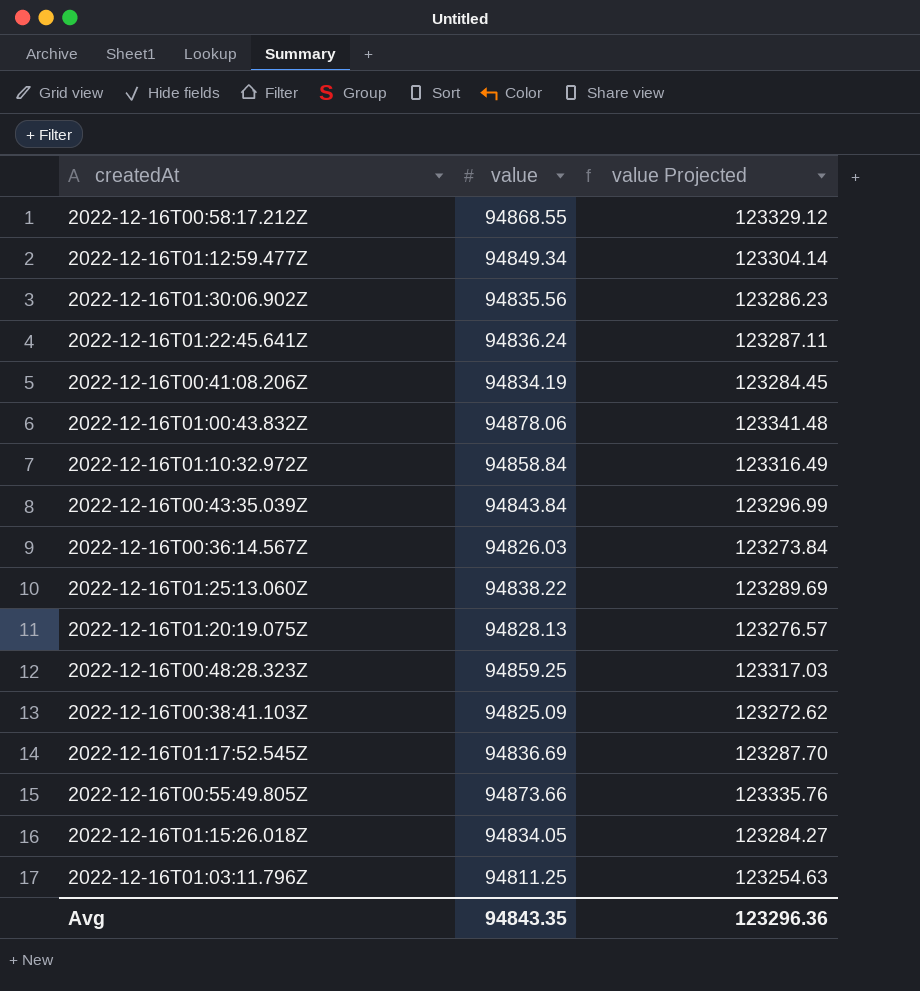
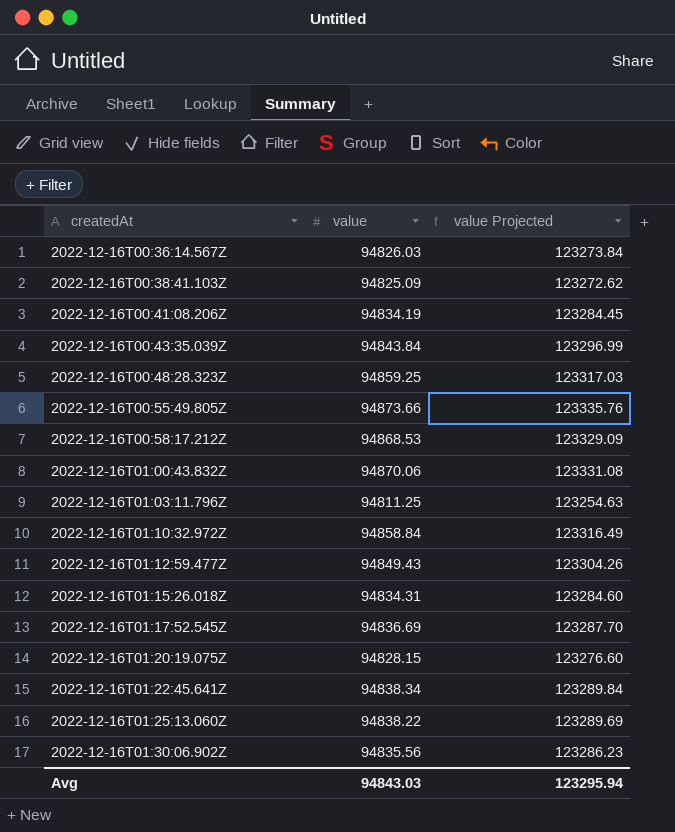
row order: none -> createdAt ascending
2022-12-16T00:58:17.212Z | value: 94868.55 -> 94868.53
2022-12-16T00:58:17.212Z | value Projected: 123329.12 -> 123329.09
2022-12-16T01:00:43.832Z | value: 94878.06 -> 94870.06
2022-12-16T01:00:43.832Z | value Projected: 123341.48 -> 123331.08
2022-12-16T01:12:59.477Z | value: 94849.34 -> 94849.43
2022-12-16T01:12:59.477Z | value Projected: 123304.14 -> 123304.26
2022-12-16T01:15:26.018Z | value: 94834.05 -> 94834.31
2022-12-16T01:15:26.018Z | value Projected: 123284.27 -> 123284.60
2022-12-16T01:20:19.075Z | value: 94828.13 -> 94828.15
2022-12-16T01:20:19.075Z | value Projected: 123276.57 -> 123276.60
2022-12-16T01:22:45.641Z | value: 94836.24 -> 94838.34
2022-12-16T01:22:45.641Z | value Projected: 123287.11 -> 123289.84
Avg | value: 94843.35 -> 94843.03
Avg | value Projected: 123296.36 -> 123295.94

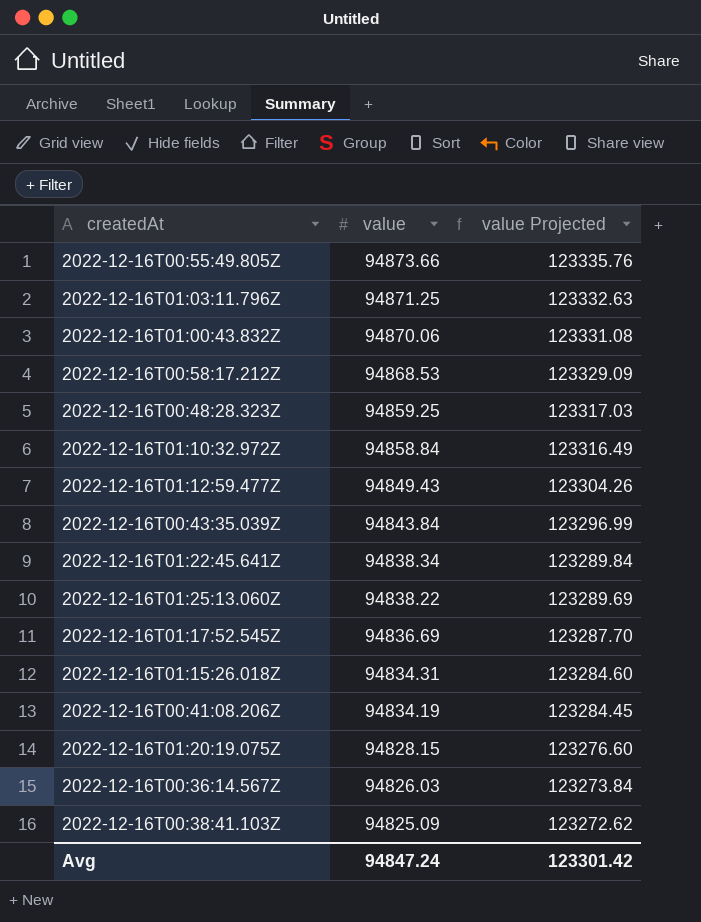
row order: createdAt ascending -> value descending
row 2022-12-16T01:30:06.902Z: 94835.56 | 123286.23 -> none
2022-12-16T01:03:11.796Z | value: 94811.25 -> 94871.25
2022-12-16T01:03:11.796Z | value Projected: 123254.63 -> 123332.63
Avg | value: 94843.03 -> 94847.24
Avg | value Projected: 123295.94 -> 123301.42

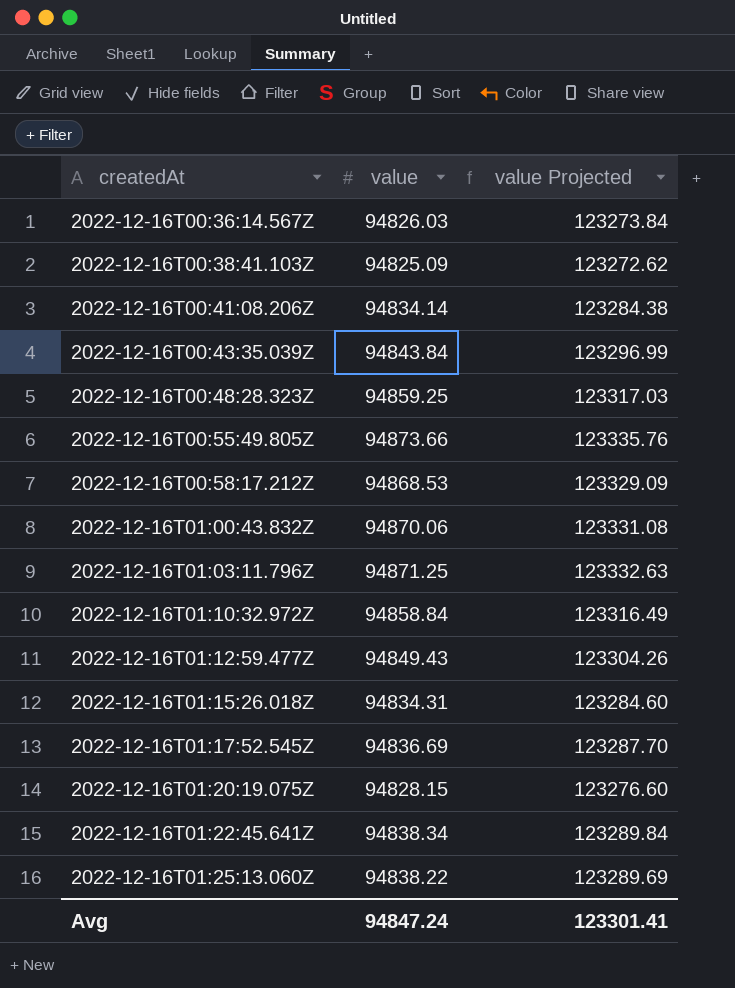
row order: value descending -> createdAt ascending
2022-12-16T00:41:08.206Z | value: 94834.19 -> 94834.14
2022-12-16T00:41:08.206Z | value Projected: 123284.45 -> 123284.38
Avg | value Projected: 123301.42 -> 123301.41

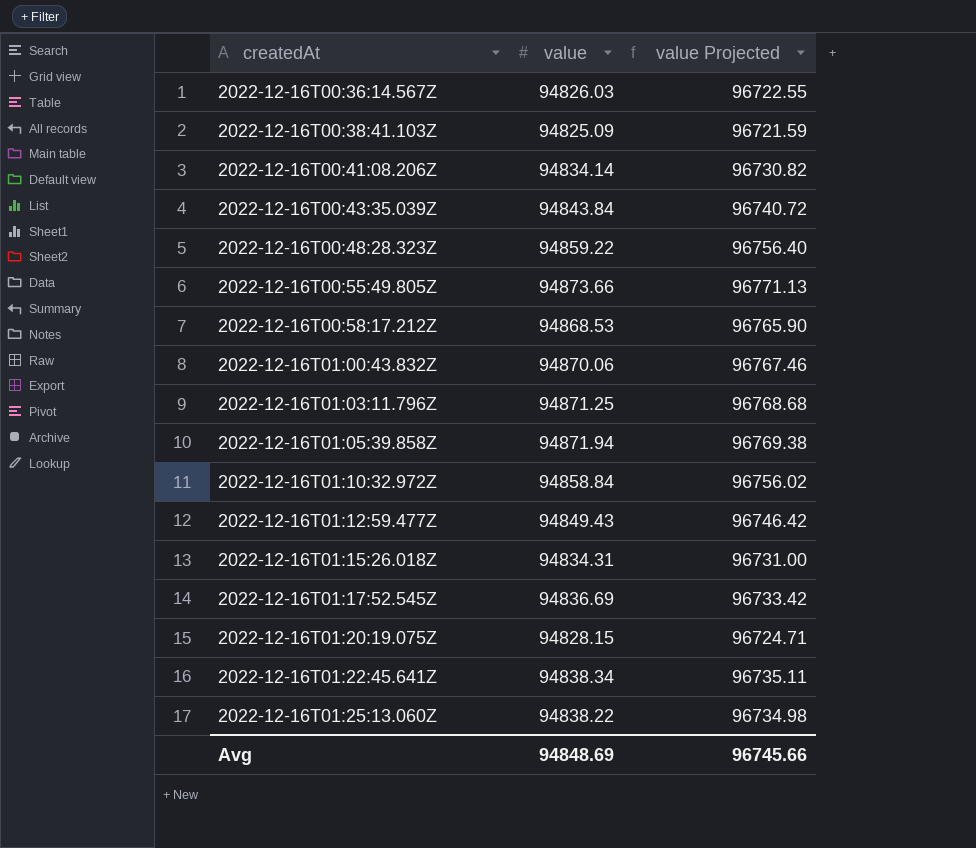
column value Projected | formula: [value] * 1.3 -> [value] * 1.02
2022-12-16T00:48:28.323Z | value: 94859.25 -> 94859.22
row 2022-12-16T01:05:39.858Z: none -> 94871.94 | 96769.38
Avg | value: 94847.24 -> 94848.69
Avg | value Projected: 123301.41 -> 96745.66

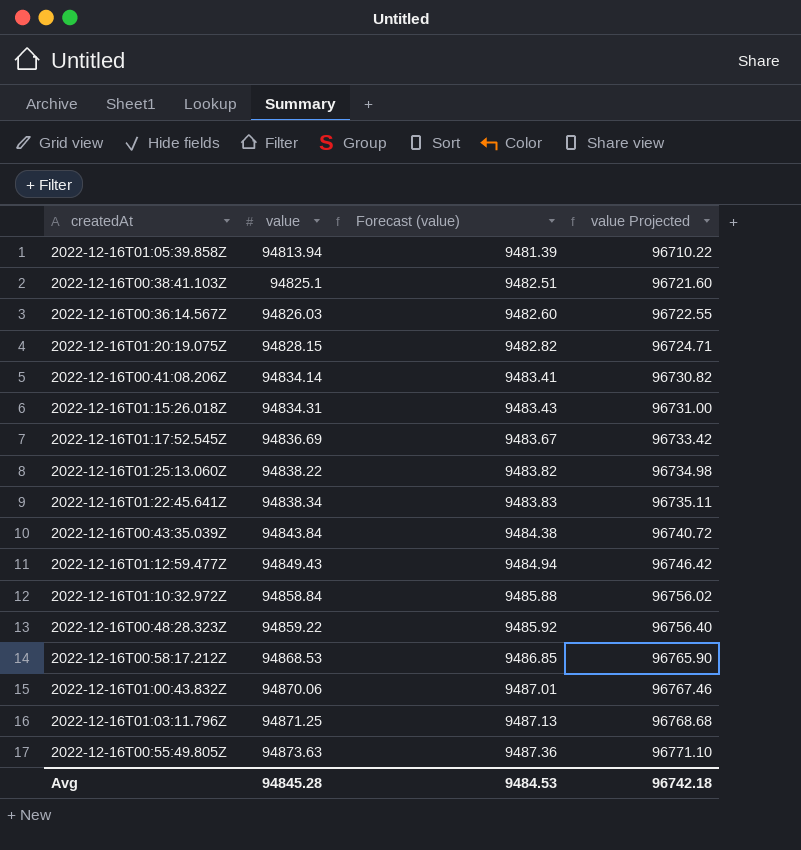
row order: createdAt ascending -> value ascending
column Forecast (value) | formula: none -> [value] * 0.1
2022-12-16T01:05:39.858Z | value: 94871.94 -> 94813.94
2022-12-16T01:05:39.858Z | value Projected: 96769.38 -> 96710.22
2022-12-16T00:38:41.103Z | value: 94825.09 -> 94825.1
2022-12-16T00:38:41.103Z | value Projected: 96721.59 -> 96721.60
2022-12-16T00:55:49.805Z | value: 94873.66 -> 94873.63
2022-12-16T00:55:49.805Z | value Projected: 96771.13 -> 96771.10
Avg | value: 94848.69 -> 94845.28
Avg | value Projected: 96745.66 -> 96742.18

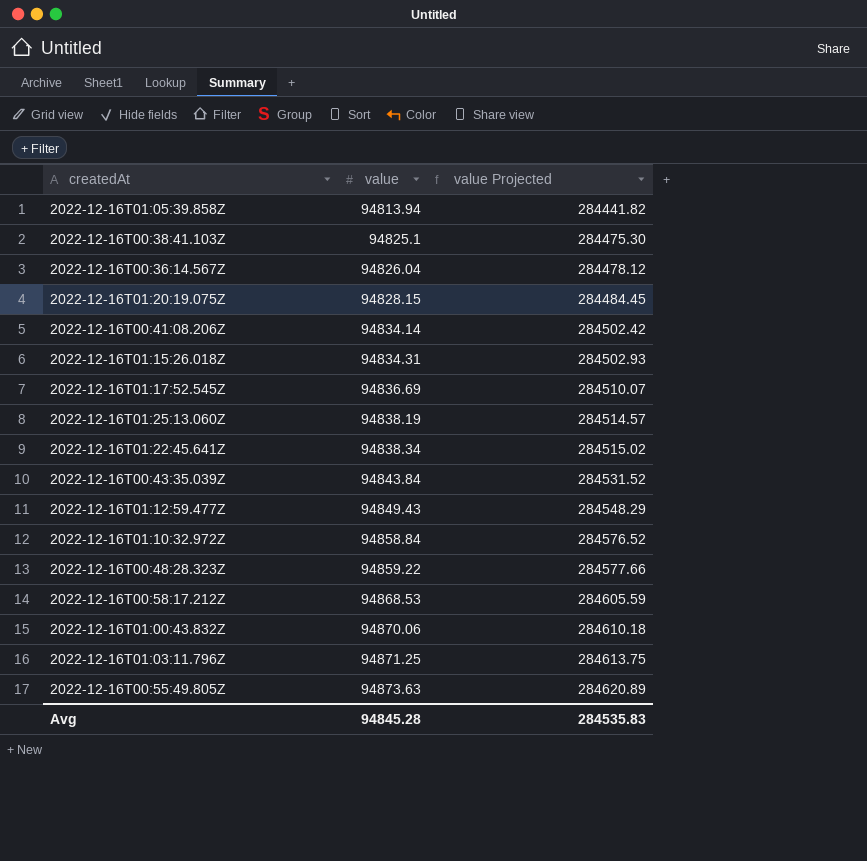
column Forecast (value) | formula: [value] * 0.1 -> none
column value Projected | formula: [value] * 1.02 -> [value] * 3
2022-12-16T00:36:14.567Z | value: 94826.03 -> 94826.04
2022-12-16T01:25:13.060Z | value: 94838.22 -> 94838.19
Avg | value Projected: 96742.18 -> 284535.83

